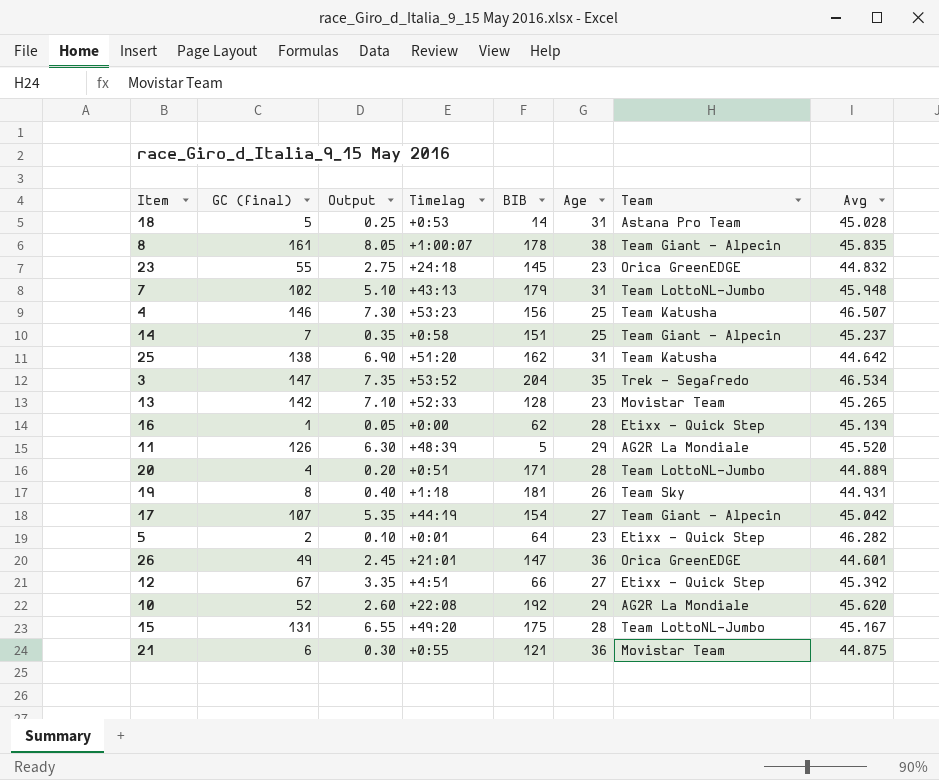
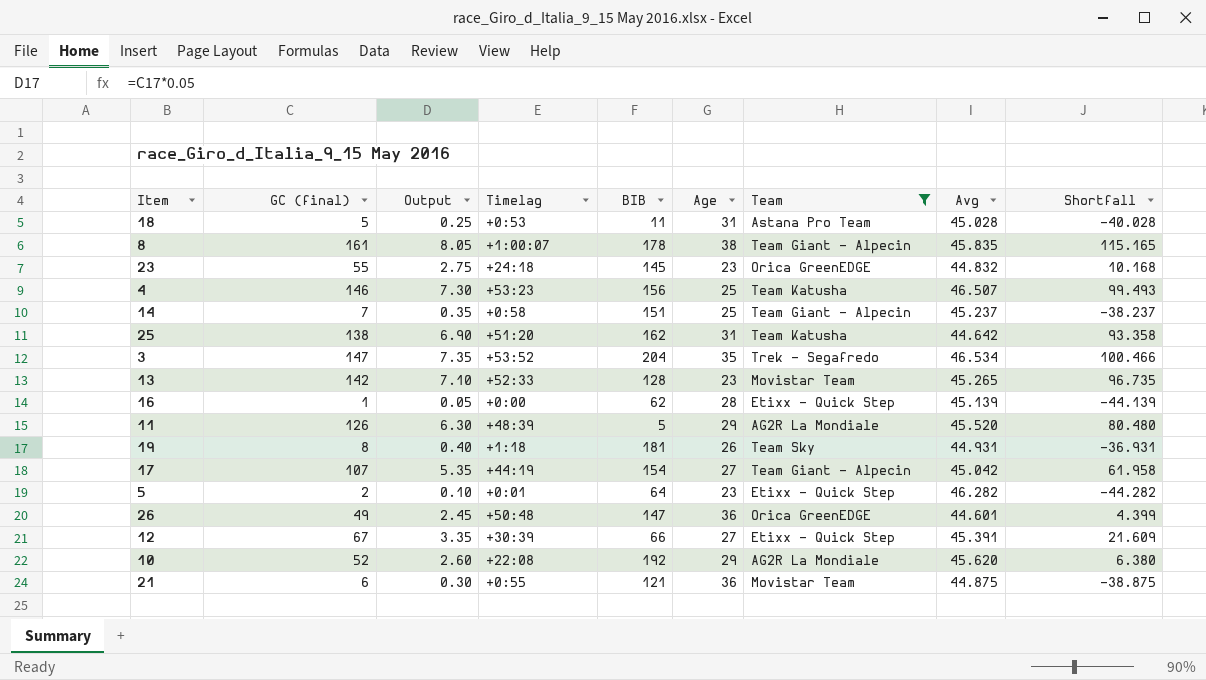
filter: none -> Team != Team LottoNL-Jumbo
column Shortfall | formula: none -> [GC (final)] - [Avg]
18 | BIB: 14 -> 11
26 | Timelag: +21:01 -> +50:48
12 | Timelag: +4:51 -> +30:39
12 | Avg: 45.392 -> 45.391

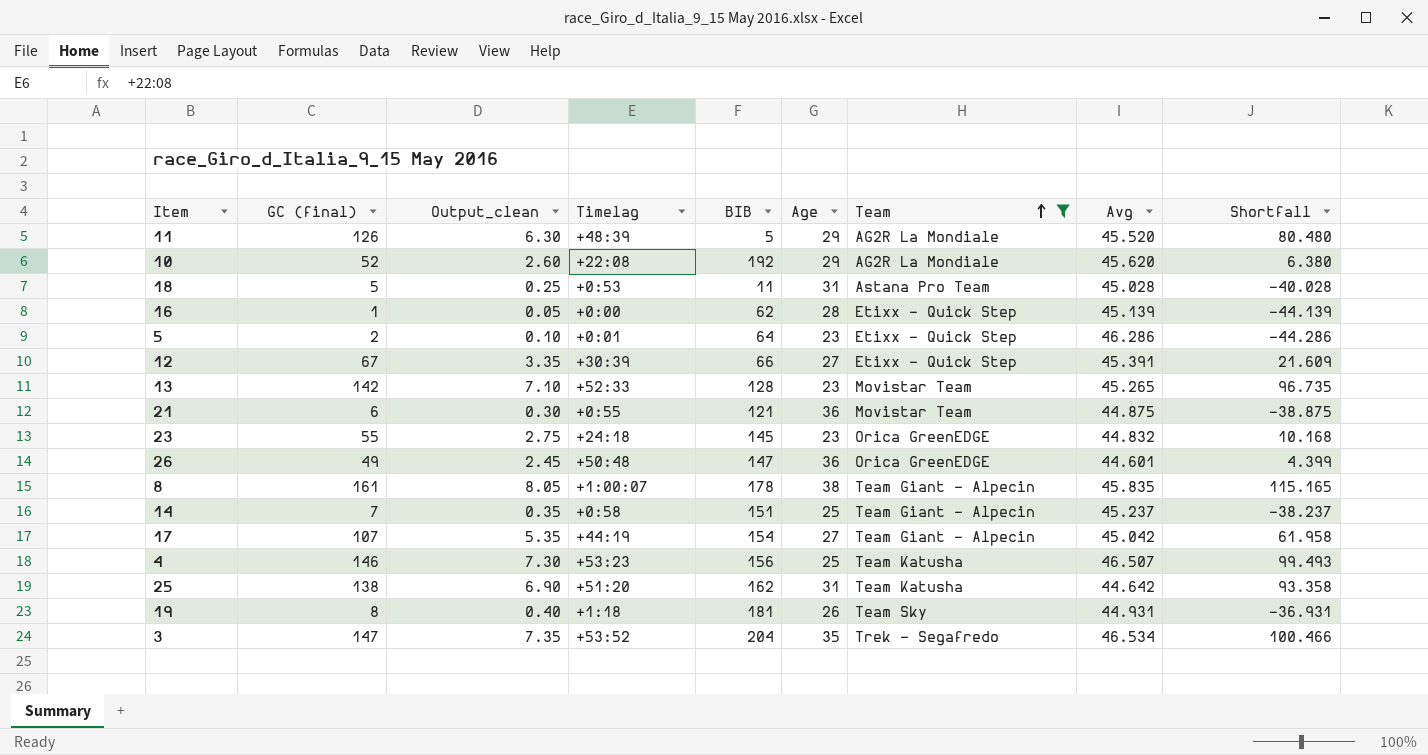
row order: none -> Team ascending
column name: Output -> Output_clean
5 | Avg: 46.282 -> 46.286
5 | Shortfall: -44.282 -> -44.286

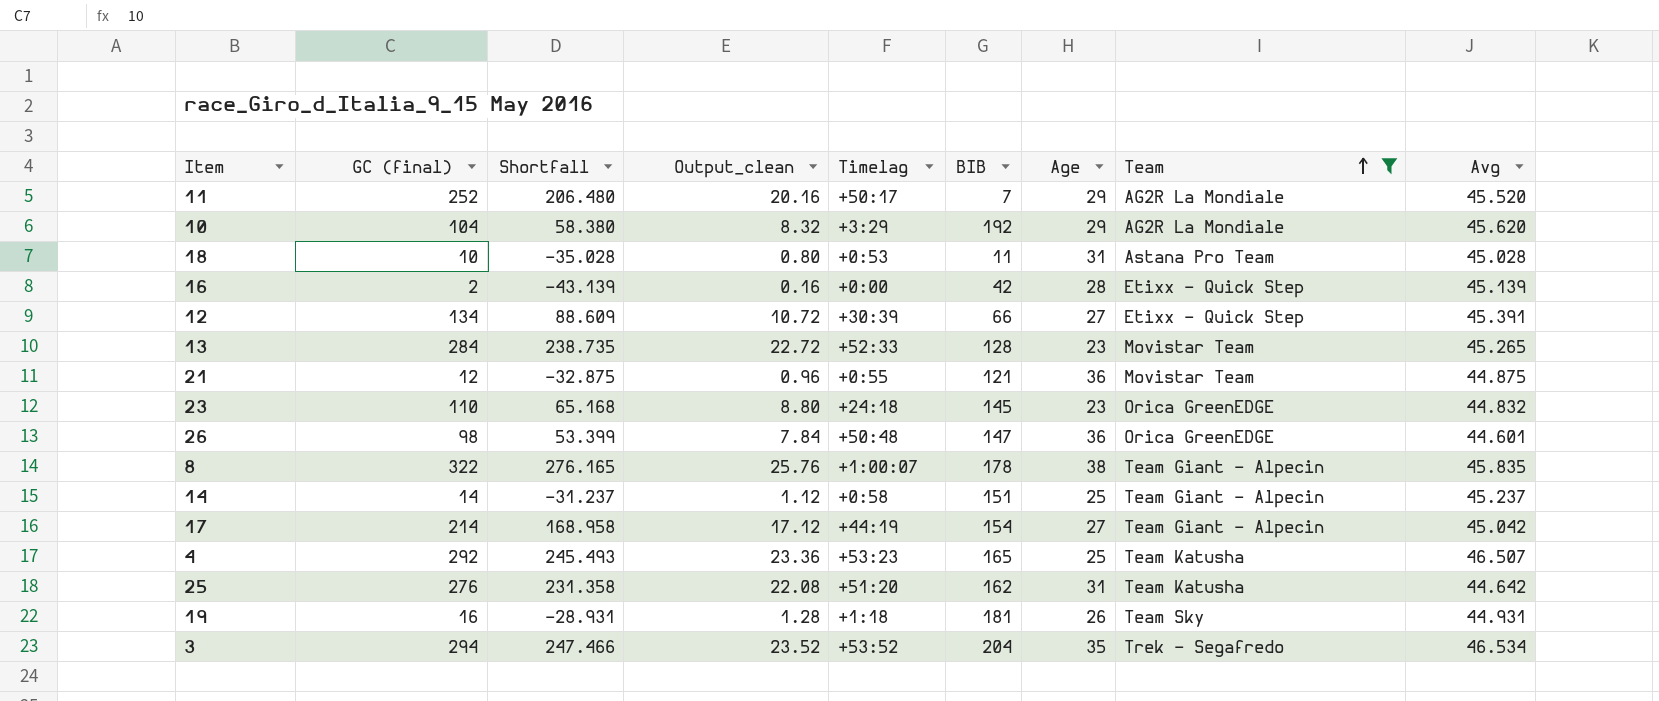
column Shortfall | position: 9 -> 3
column Output_clean | formula: [GC (final)] * 0.05 -> [GC (final)] * 0.08
row 5: 2 | 0.10 | +0:01 | 64 | 23 | Etixx - Quick Step | 46.286 | -44.286 -> none
11 | GC (final): 126 -> 252
11 | Shortfall: 80.480 -> 206.480
11 | Timelag: +48:39 -> +50:17
11 | BIB: 5 -> 7
10 | GC (final): 52 -> 104
10 | Shortfall: 6.380 -> 58.380
10 | Timelag: +22:08 -> +3:29
18 | GC (final): 5 -> 10
18 | Shortfall: -40.028 -> -35.028
16 | GC (final): 1 -> 2
16 | Shortfall: -44.139 -> -43.139
16 | BIB: 62 -> 42
12 | GC (final): 67 -> 134
12 | Shortfall: 21.609 -> 88.609
13 | GC (final): 142 -> 284
13 | Shortfall: 96.735 -> 238.735
21 | GC (final): 6 -> 12
21 | Shortfall: -38.875 -> -32.875
23 | GC (final): 55 -> 110
23 | Shortfall: 10.168 -> 65.168
26 | GC (final): 49 -> 98
26 | Shortfall: 4.399 -> 53.399
8 | GC (final): 161 -> 322
8 | Shortfall: 115.165 -> 276.165
14 | GC (final): 7 -> 14
14 | Shortfall: -38.237 -> -31.237
17 | GC (final): 107 -> 214
17 | Shortfall: 61.958 -> 168.958
4 | GC (final): 146 -> 292
4 | Shortfall: 99.493 -> 245.493
4 | BIB: 156 -> 165
25 | GC (final): 138 -> 276
25 | Shortfall: 93.358 -> 231.358
19 | GC (final): 8 -> 16
19 | Shortfall: -36.931 -> -28.931
3 | GC (final): 147 -> 294
3 | Shortfall: 100.466 -> 247.466

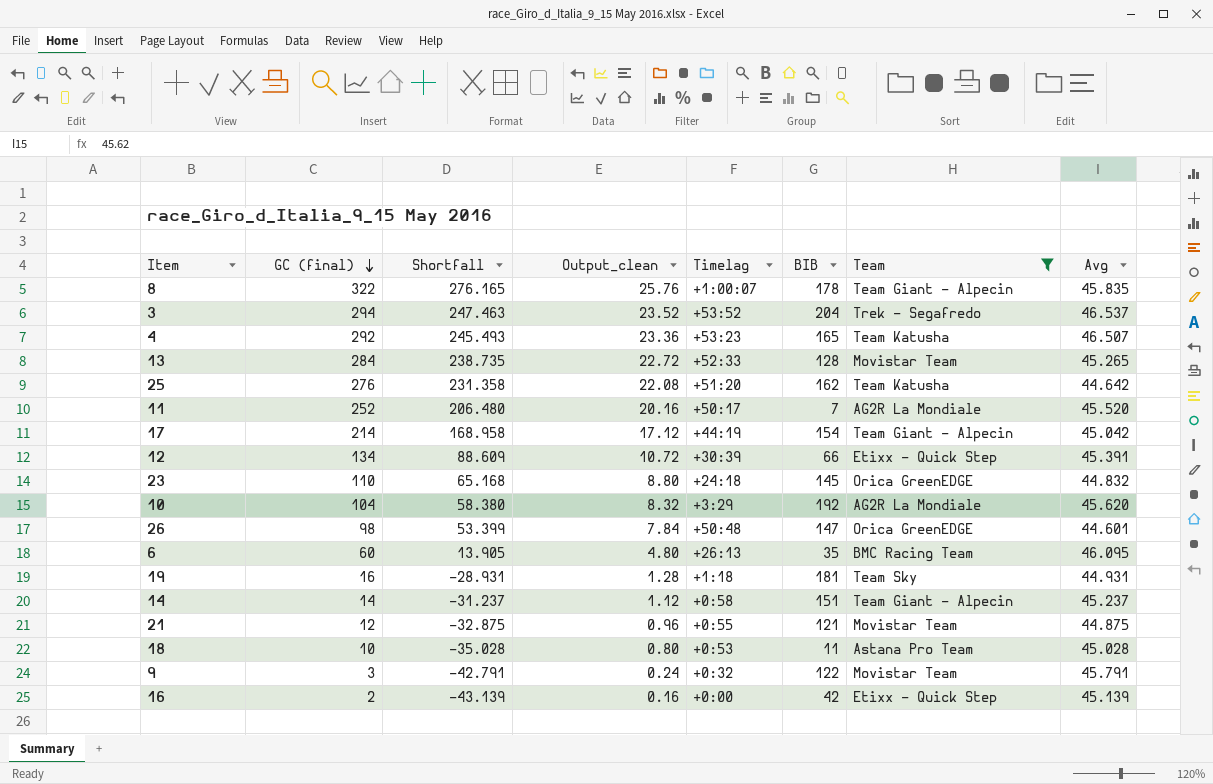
row order: Team ascending -> GC (final) descending
column Age | position: 7 -> none
3 | Shortfall: 247.466 -> 247.463
3 | Avg: 46.534 -> 46.537
row 6: none -> 60 | 13.905 | 4.80 | +26:13 | 35 | BMC Racing Team | 46.095
row 9: none -> 3 | -42.791 | 0.24 | +0:32 | 122 | Movistar Team | 45.791

